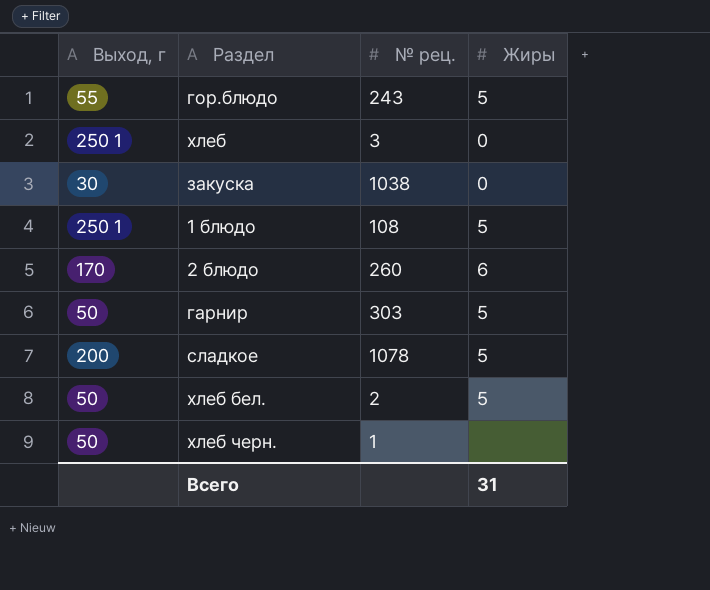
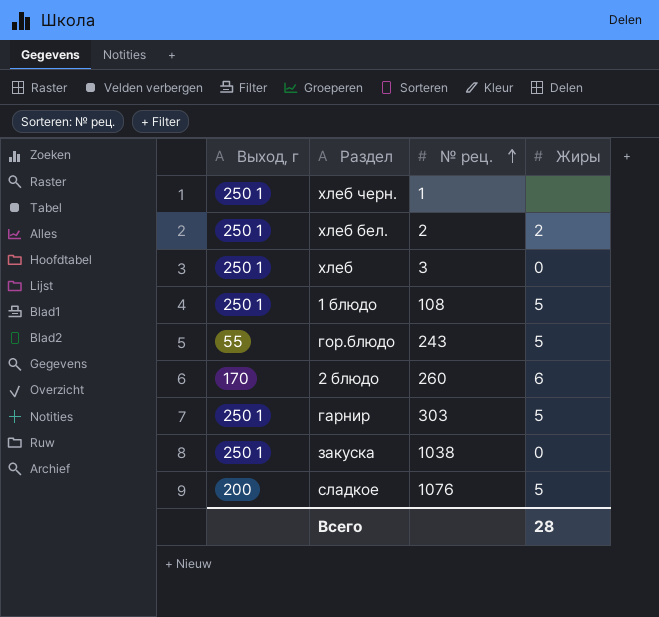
row order: none -> № рец. ascending
хлеб черн. | Выход, г: 50 -> 250 1
хлеб бел. | Выход, г: 50 -> 250 1
хлеб бел. | Жиры: 5 -> 2
гарнир | Выход, г: 50 -> 250 1
закуска | Выход, г: 30 -> 250 1
сладкое | № рец.: 1078 -> 1076
Всего | Жиры: 31 -> 28

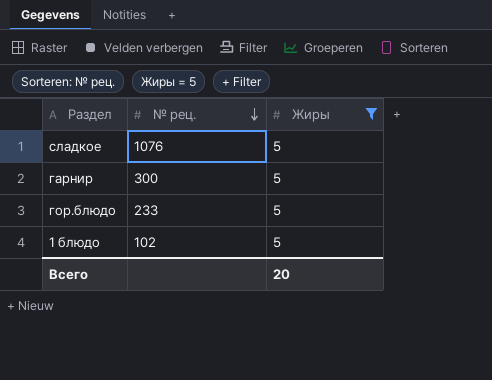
filter: none -> Жиры = 5
row order: № рец. ascending -> № рец. descending
column Выход, г | position: 1 -> none
гарнир | № рец.: 303 -> 300
гор.блюдо | № рец.: 243 -> 233
1 блюдо | № рец.: 108 -> 102
Всего | Жиры: 28 -> 20

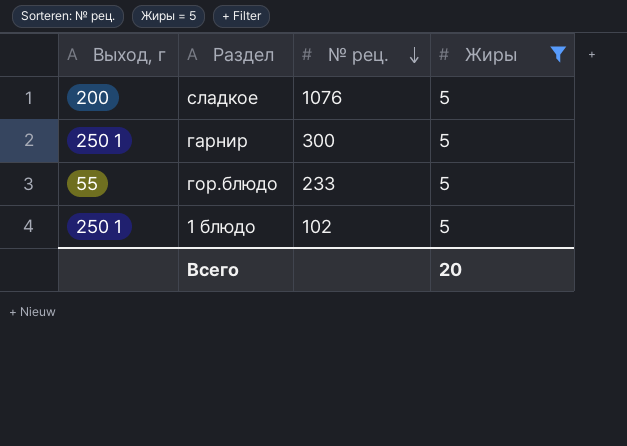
column Выход, г | position: none -> 1

